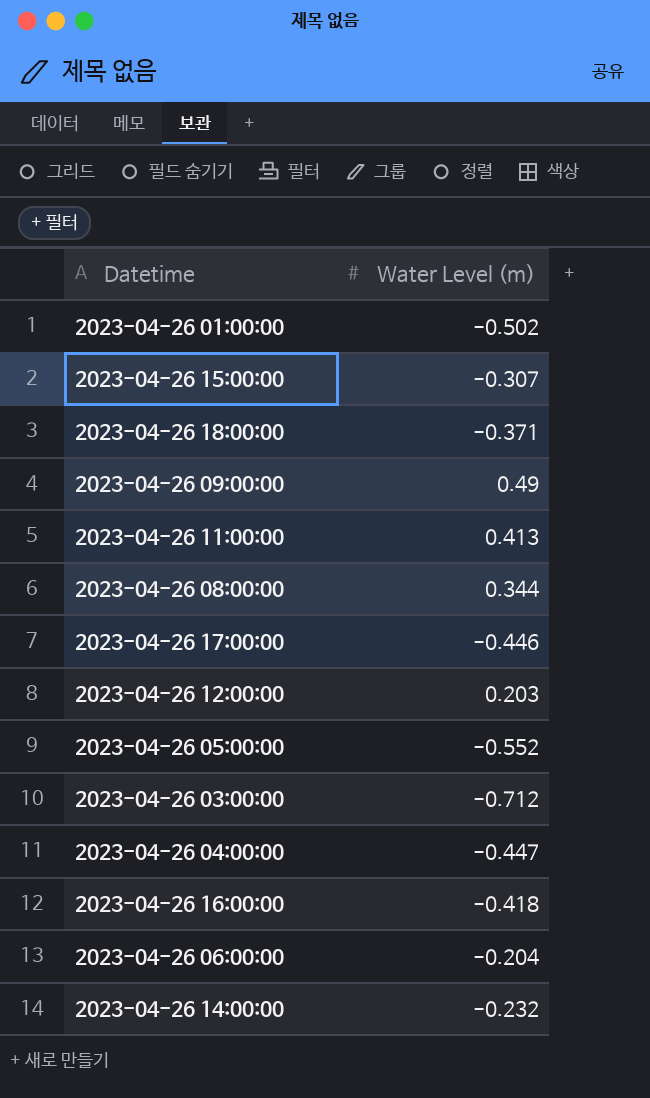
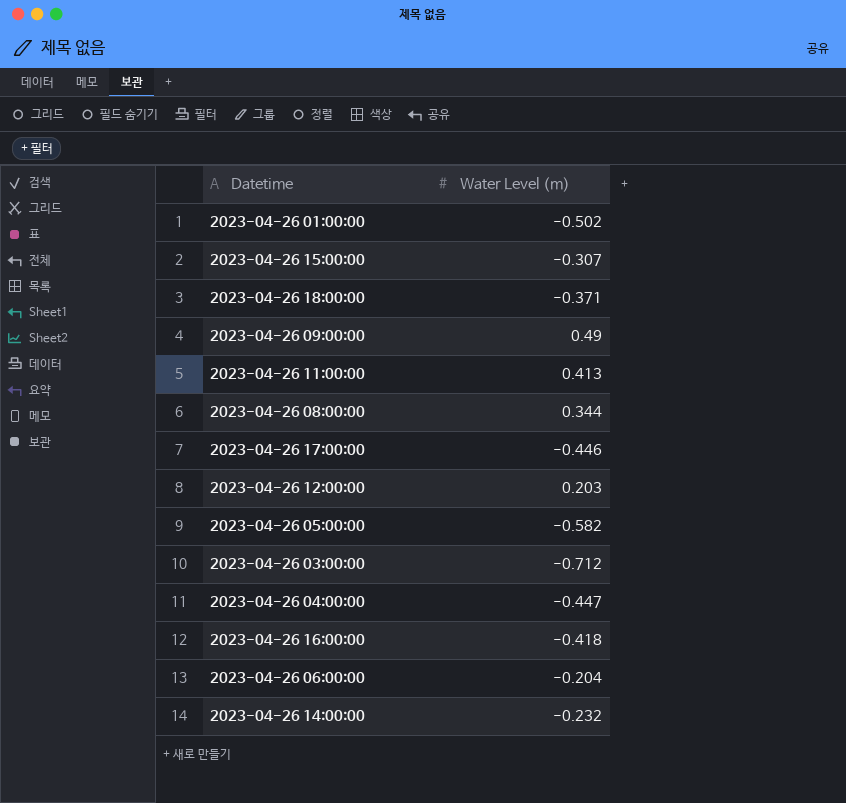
2023-04-26 05:00:00 | Water Level (m): -0.552 -> -0.582

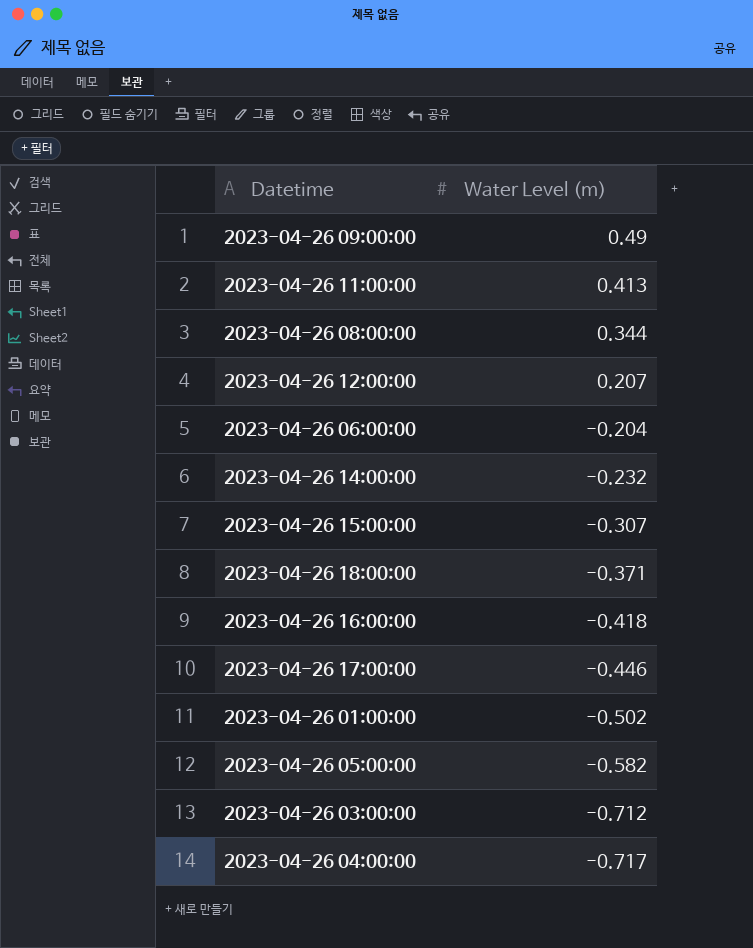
row order: none -> Water Level (m) descending
2023-04-26 12:00:00 | Water Level (m): 0.203 -> 0.207
2023-04-26 04:00:00 | Water Level (m): -0.447 -> -0.717

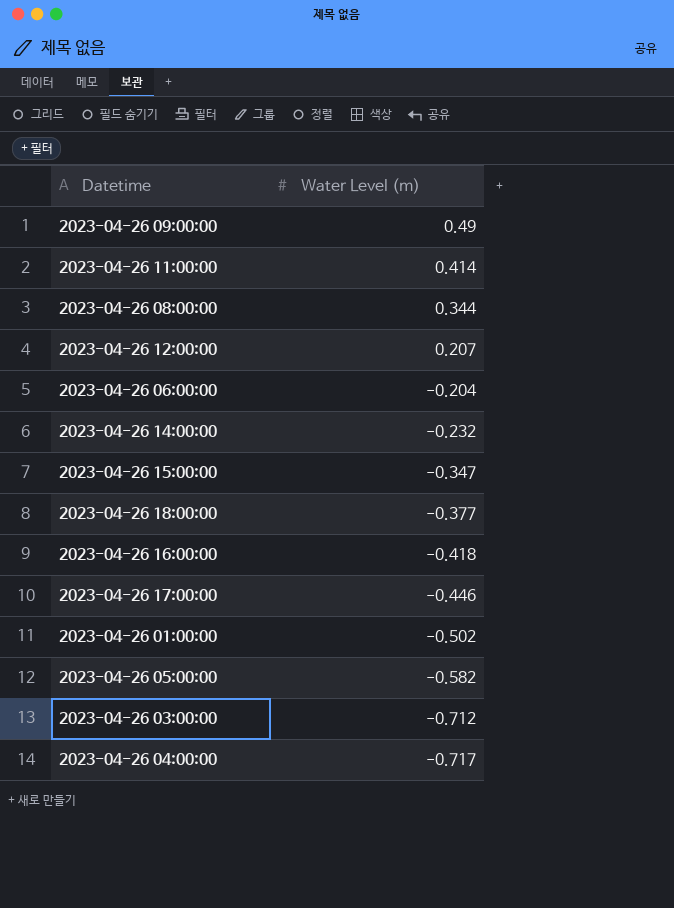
2023-04-26 11:00:00 | Water Level (m): 0.413 -> 0.414
2023-04-26 15:00:00 | Water Level (m): -0.307 -> -0.347
2023-04-26 18:00:00 | Water Level (m): -0.371 -> -0.377

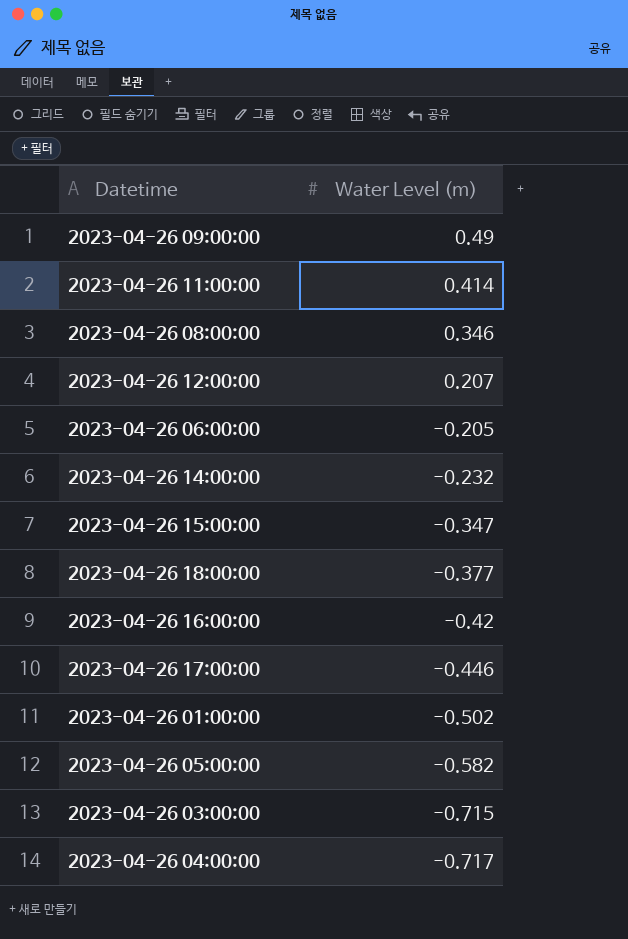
2023-04-26 08:00:00 | Water Level (m): 0.344 -> 0.346
2023-04-26 06:00:00 | Water Level (m): -0.204 -> -0.205
2023-04-26 16:00:00 | Water Level (m): -0.418 -> -0.42
2023-04-26 03:00:00 | Water Level (m): -0.712 -> -0.715

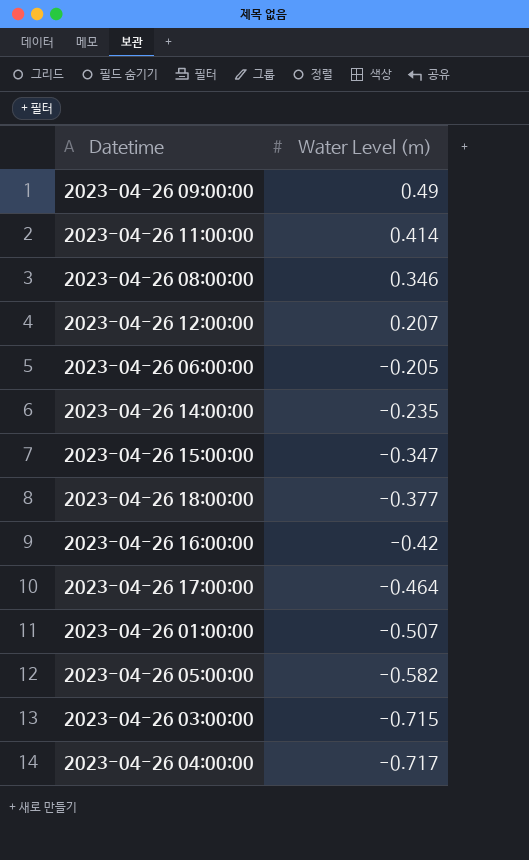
2023-04-26 14:00:00 | Water Level (m): -0.232 -> -0.235
2023-04-26 17:00:00 | Water Level (m): -0.446 -> -0.464
2023-04-26 01:00:00 | Water Level (m): -0.502 -> -0.507

